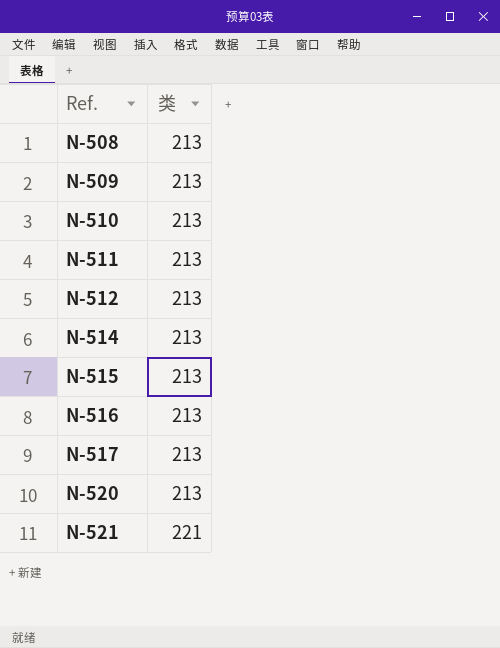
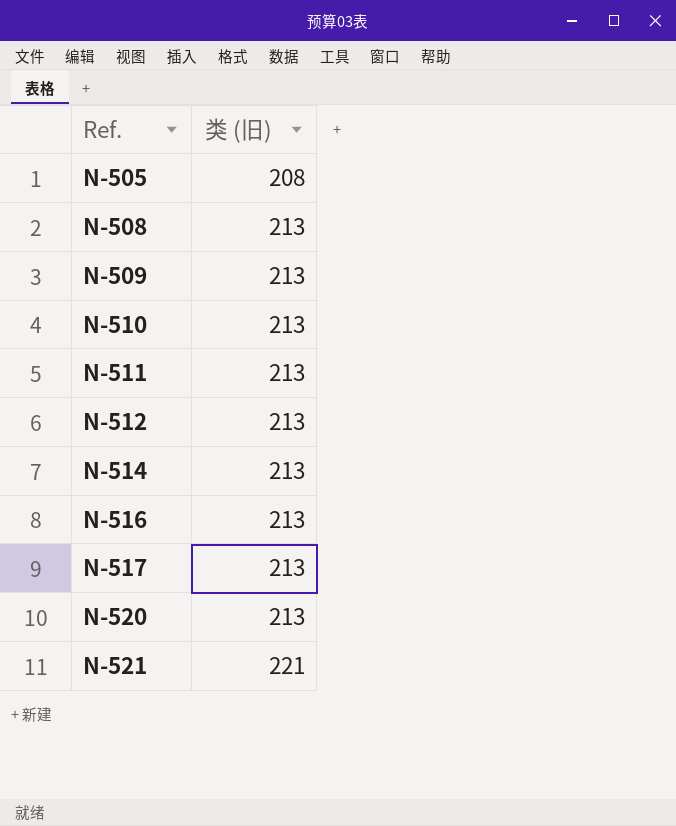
column name: 类 -> 类 (旧)
row N-515: 213 -> none
row N-505: none -> 208

